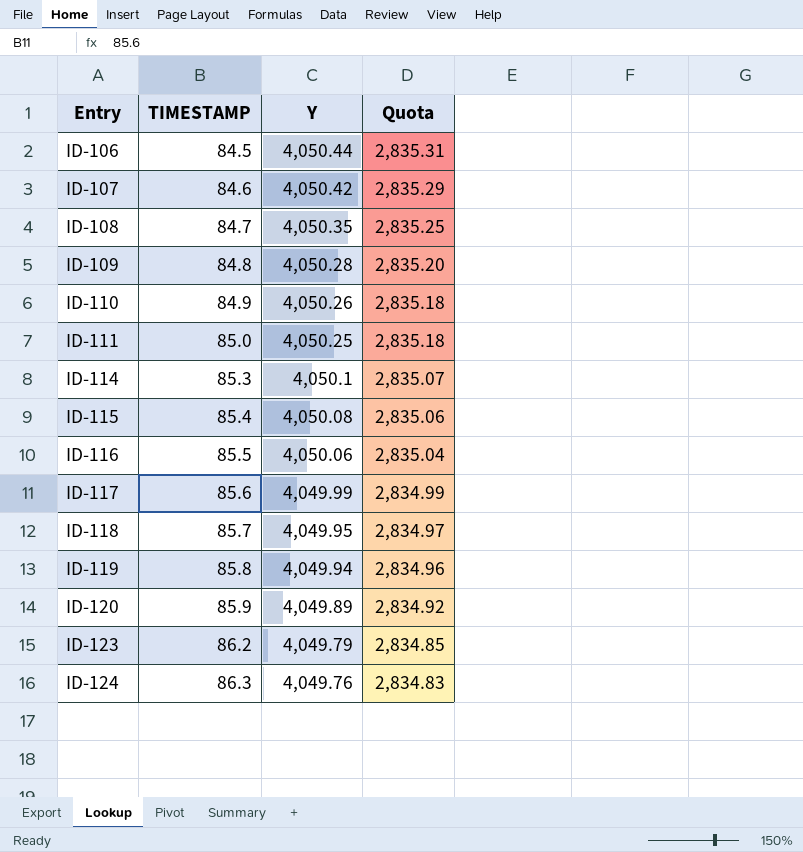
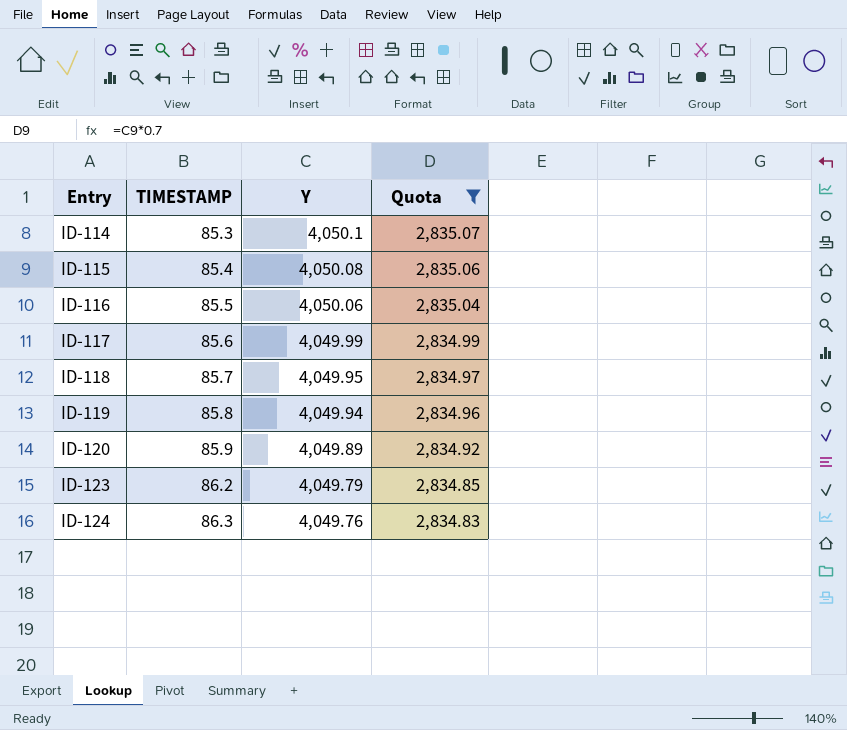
filter: none -> Quota <= 2,835.07

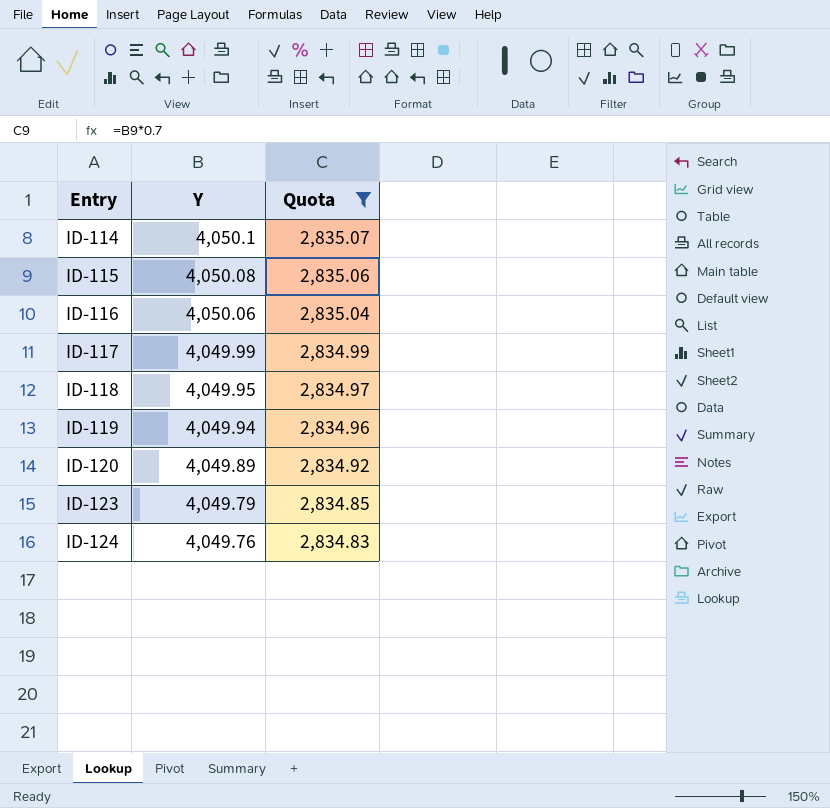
column TIMESTAMP | position: 2 -> none

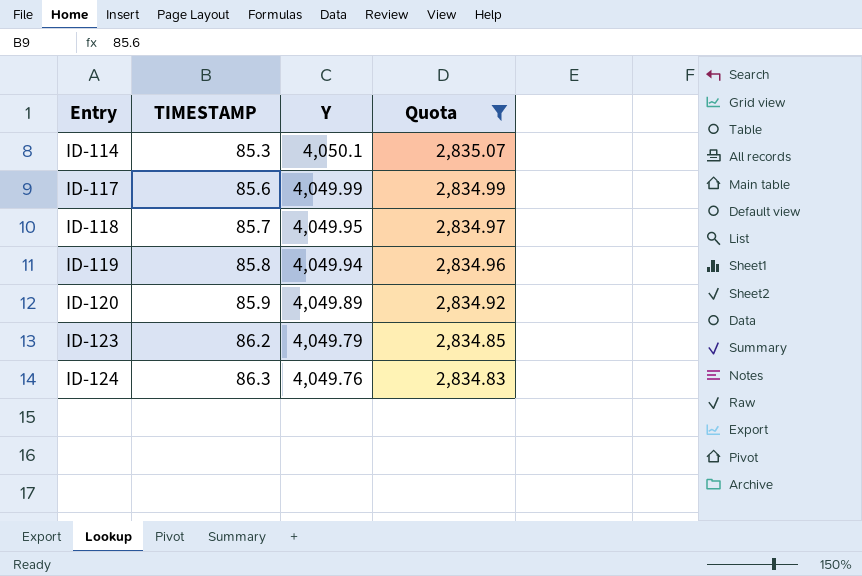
column TIMESTAMP | position: none -> 2
row ID-115: 4,050.08 | 2,835.06 -> none
row ID-116: 4,050.06 | 2,835.04 -> none

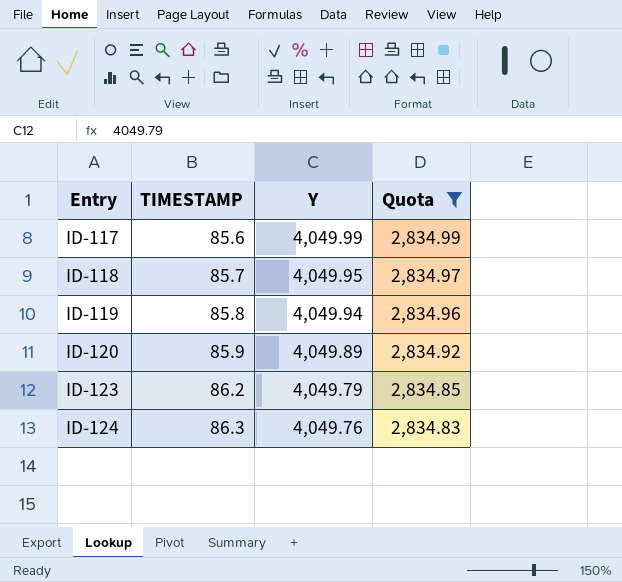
row ID-114: 85.3 | 4,050.1 | 2,835.07 -> none

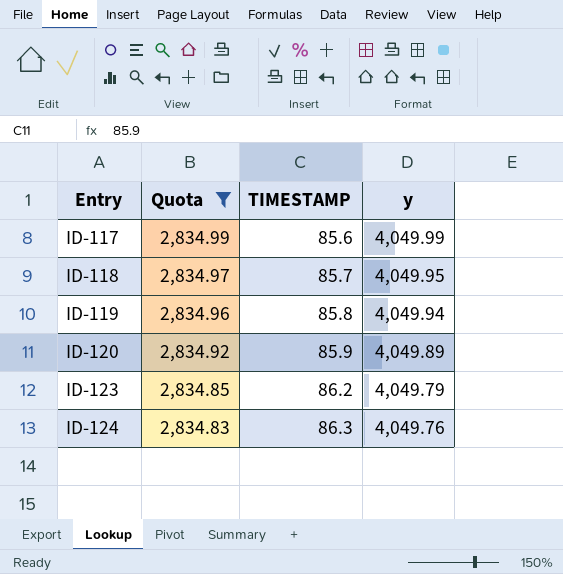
column Quota | position: 4 -> 2
column name: Y -> y

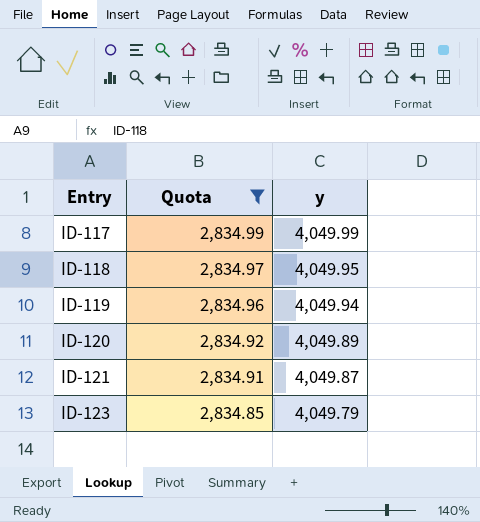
column TIMESTAMP | position: 3 -> none
row ID-124: 2,834.83 | 86.3 | 4,049.76 -> none
row ID-121: none -> 2,834.91 | 4,049.87

